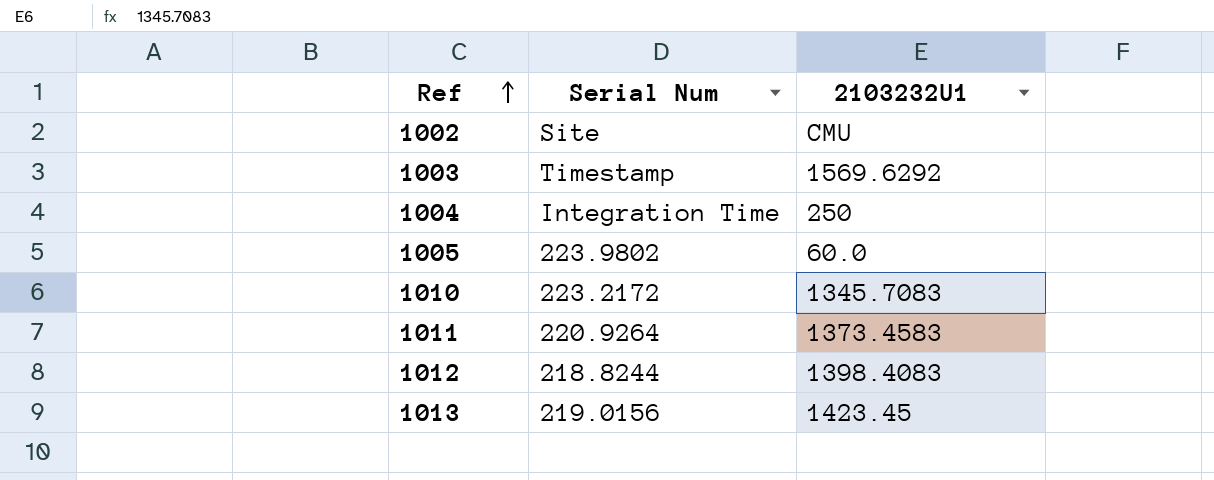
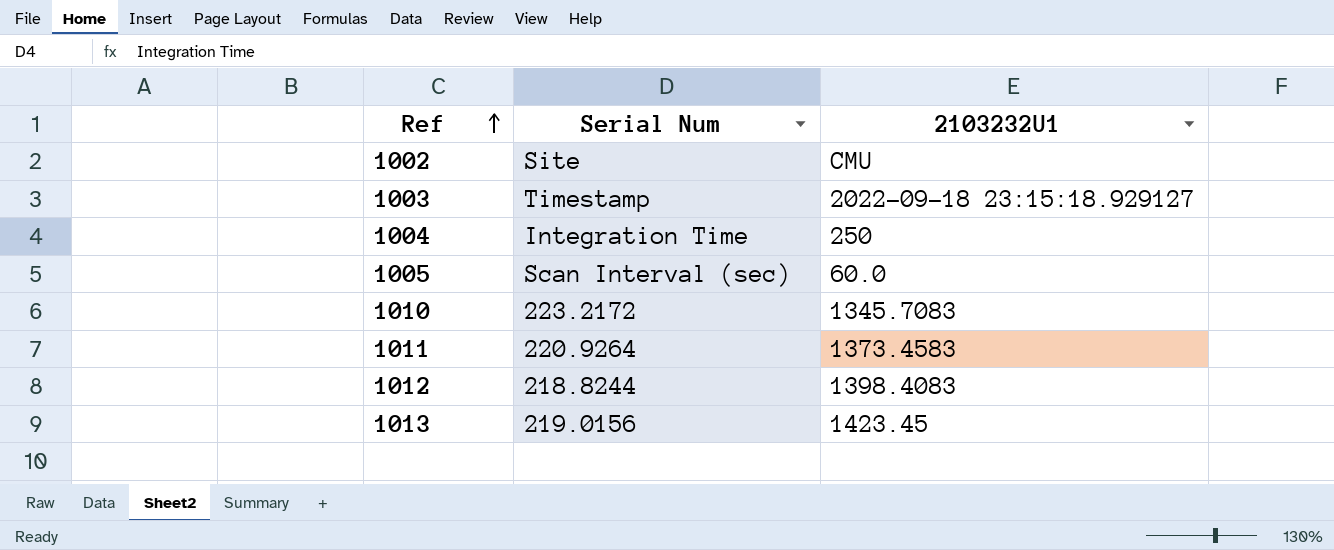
1003 | 2103232U1: 1569.6292 -> 2022-09-18 23:15:18.929127
1005 | Serial Num: 223.9802 -> Scan Interval (sec)

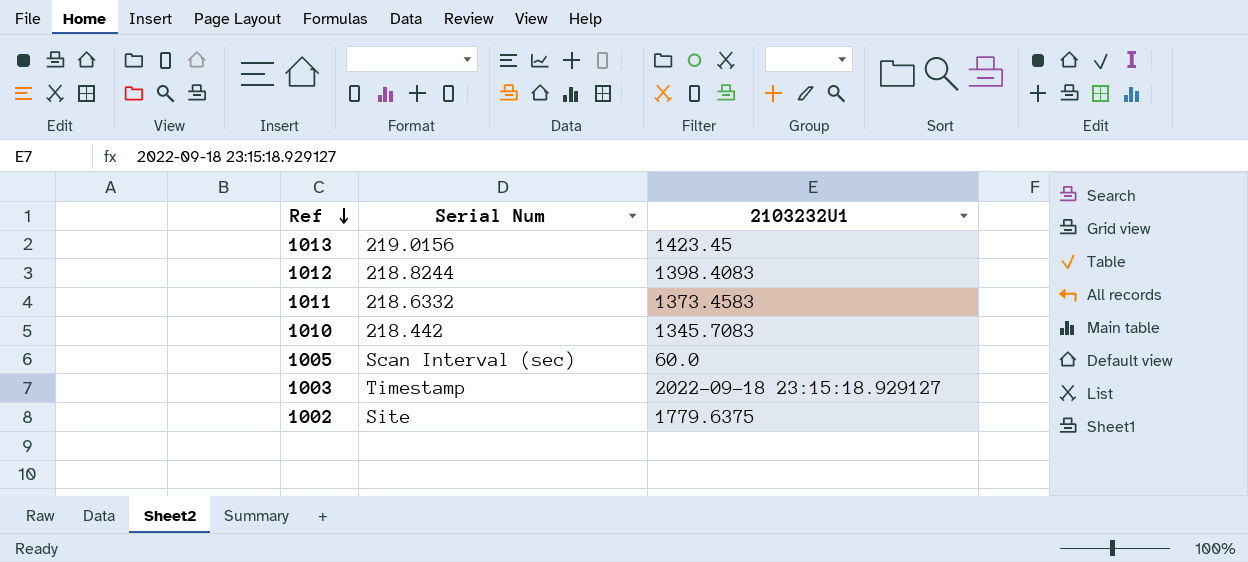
row order: Ref ascending -> Ref descending
row 1004: Integration Time | 250 -> none
1011 | Serial Num: 220.9264 -> 218.6332
1010 | Serial Num: 223.2172 -> 218.442
1002 | 2103232U1: CMU -> 1779.6375

